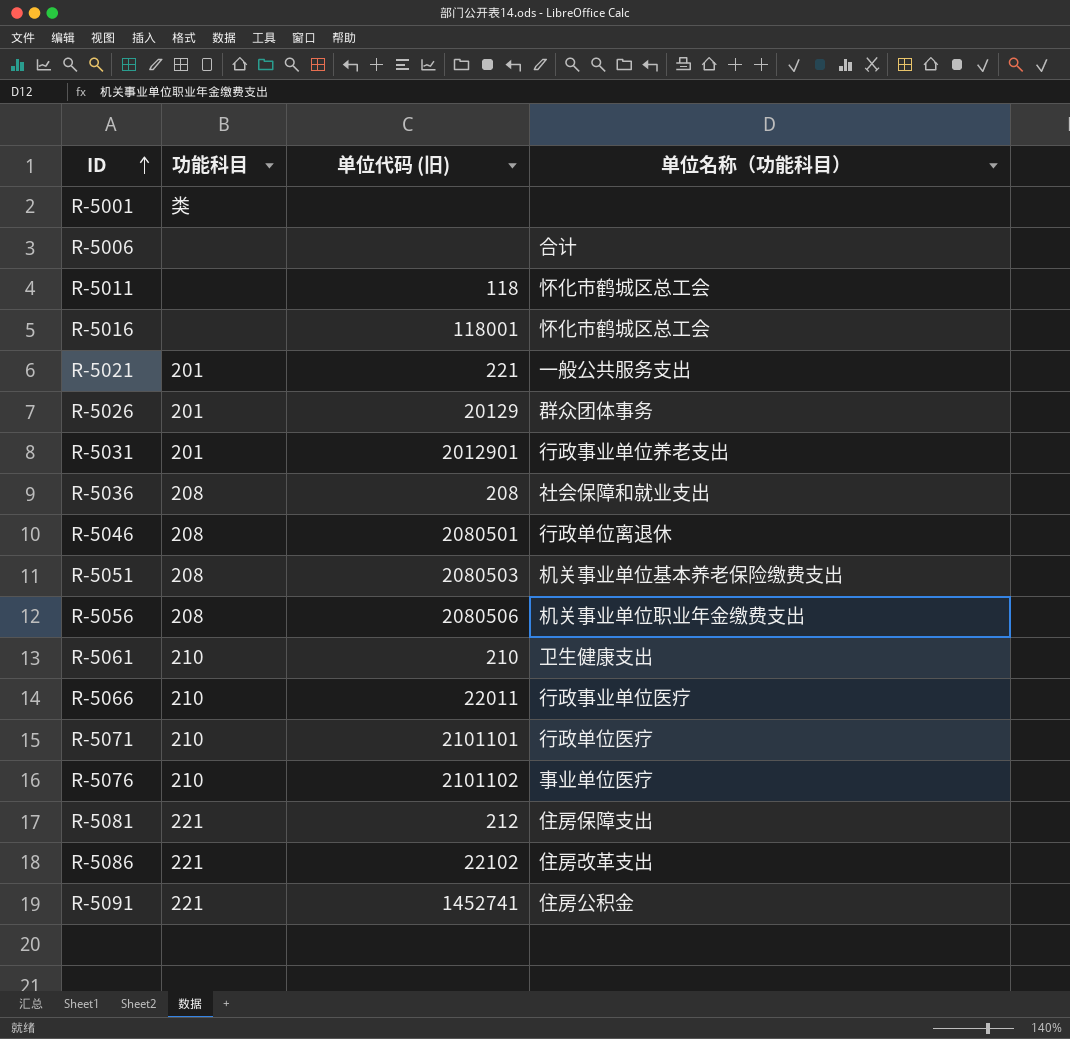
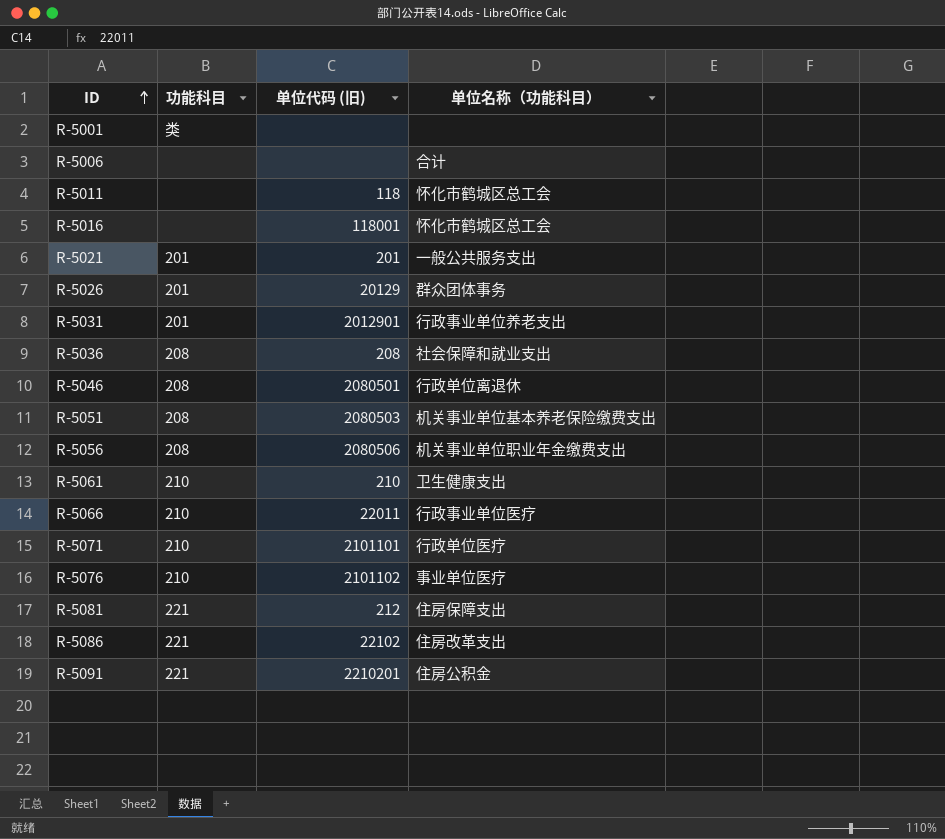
R-5021 | 单位代码 (旧): 221 -> 201
R-5091 | 单位代码 (旧): 1452741 -> 2210201

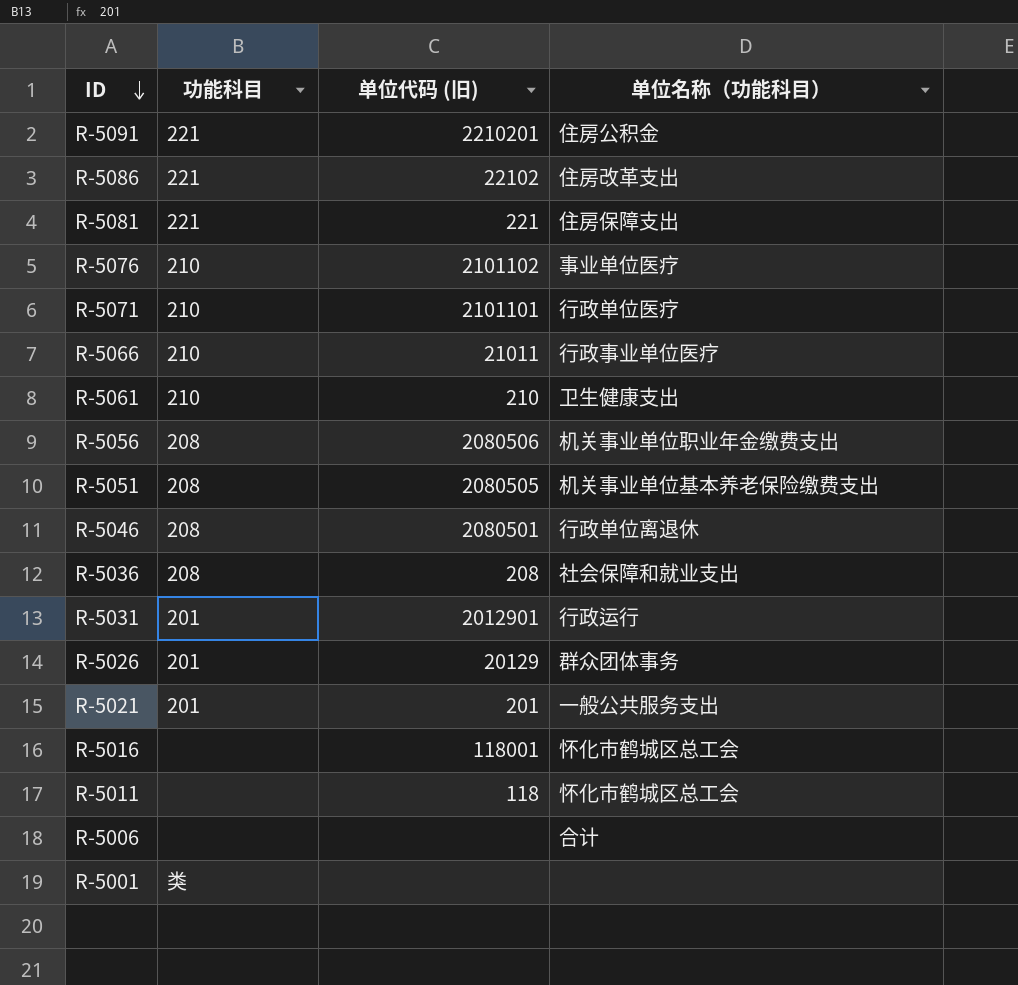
row order: ID ascending -> ID descending
R-5081 | 单位代码 (旧): 212 -> 221
R-5066 | 单位代码 (旧): 22011 -> 21011
R-5051 | 单位代码 (旧): 2080503 -> 2080505
R-5031 | 单位名称（功能科目）: 行政事业单位养老支出 -> 行政运行

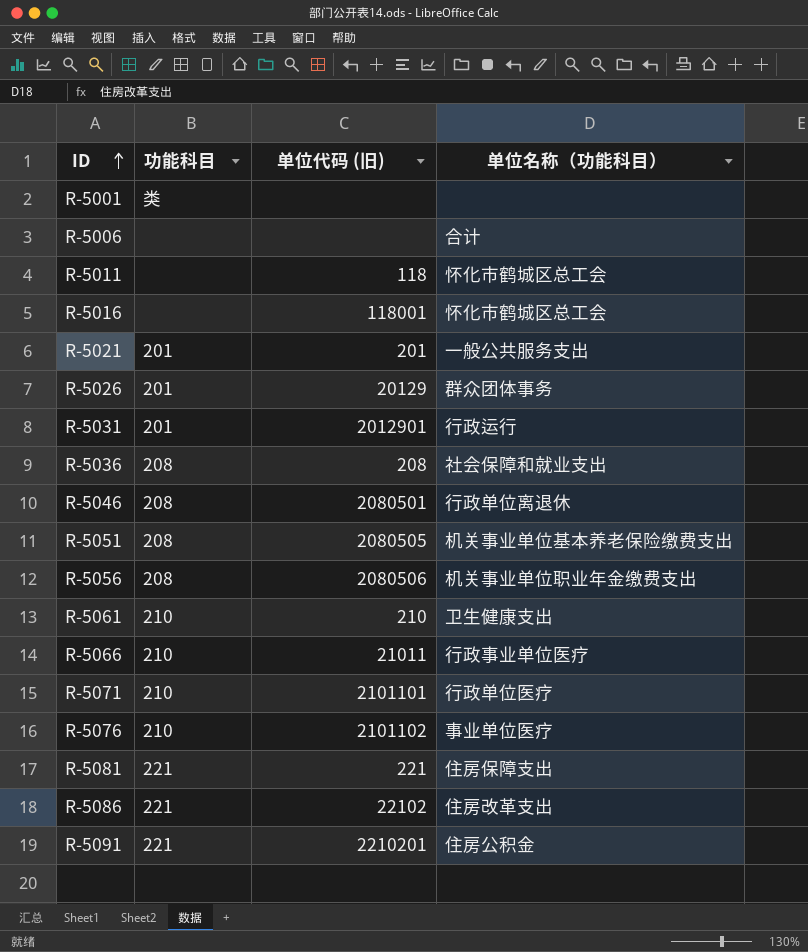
row order: ID descending -> ID ascending

